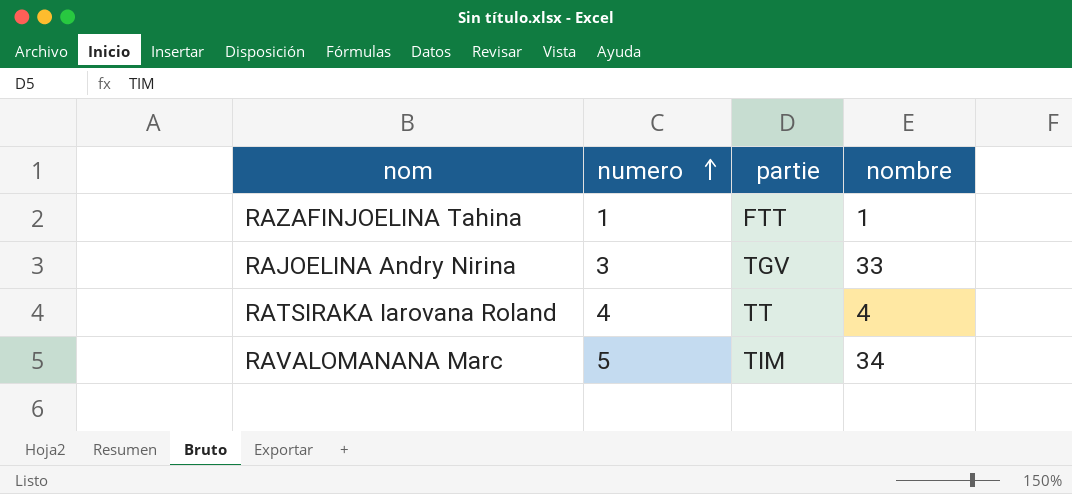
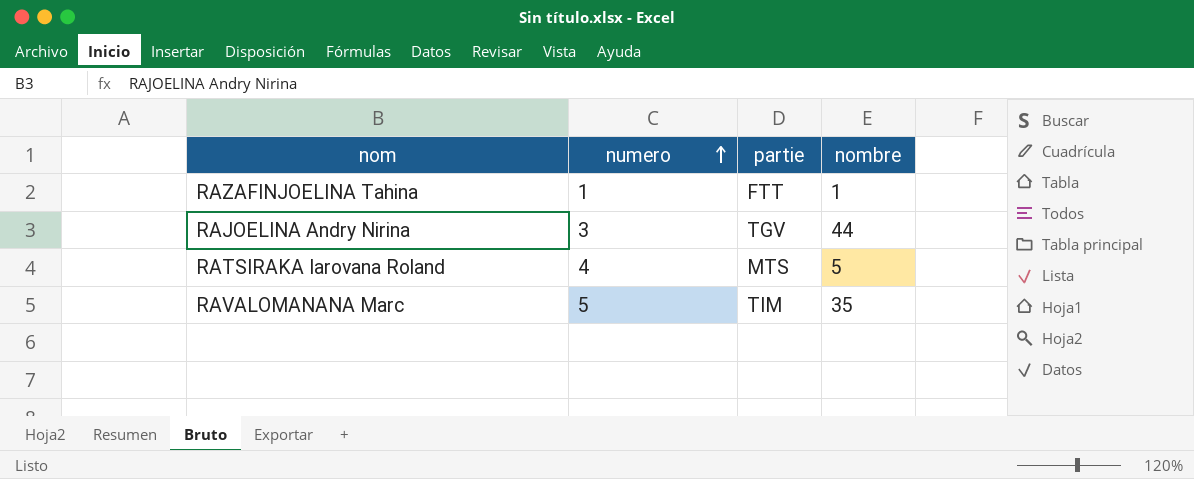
RAJOELINA Andry Nirina | nombre: 33 -> 44
RATSIRAKA Iarovana Roland | partie: TT -> MTS
RATSIRAKA Iarovana Roland | nombre: 4 -> 5
RAVALOMANANA Marc | nombre: 34 -> 35

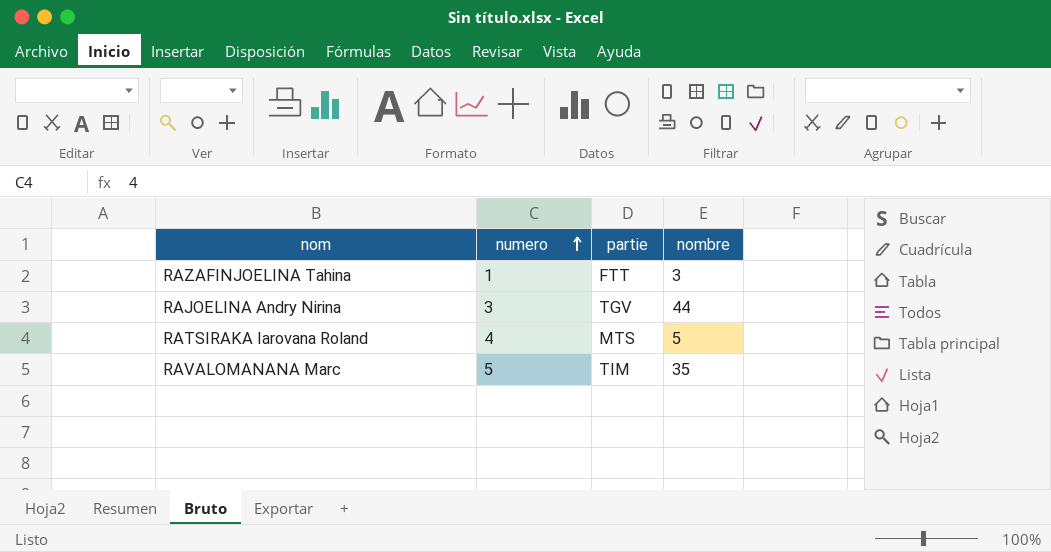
RAZAFINJOELINA Tahina | nombre: 1 -> 3

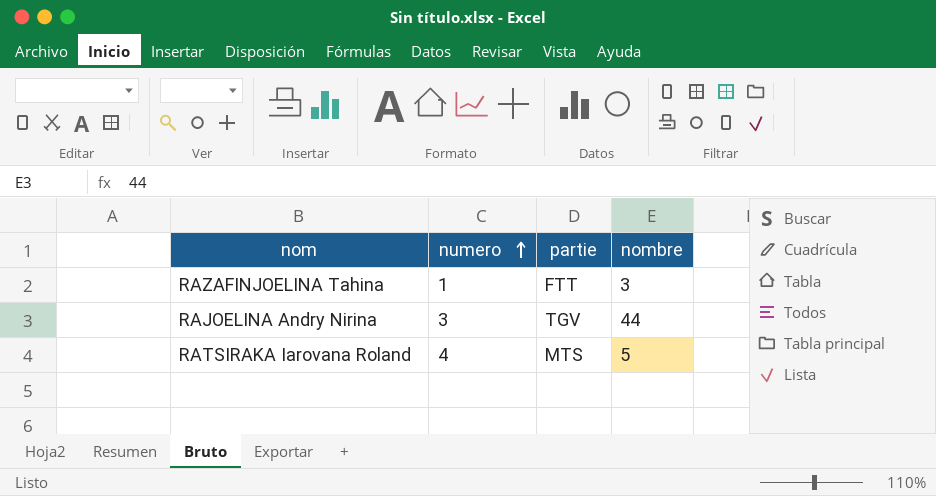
row RAVALOMANANA Marc: 5 | TIM | 35 -> none

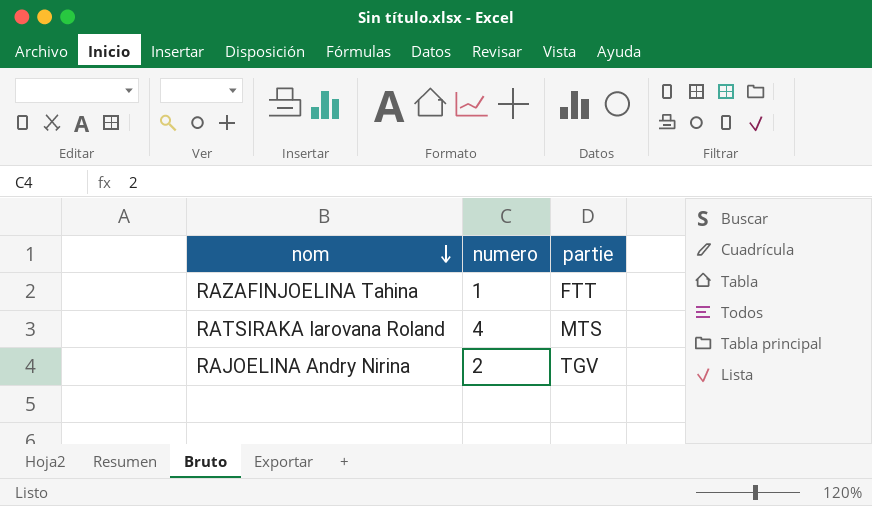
row order: numero ascending -> nom descending
column nombre | position: 4 -> none
RAJOELINA Andry Nirina | numero: 3 -> 2

